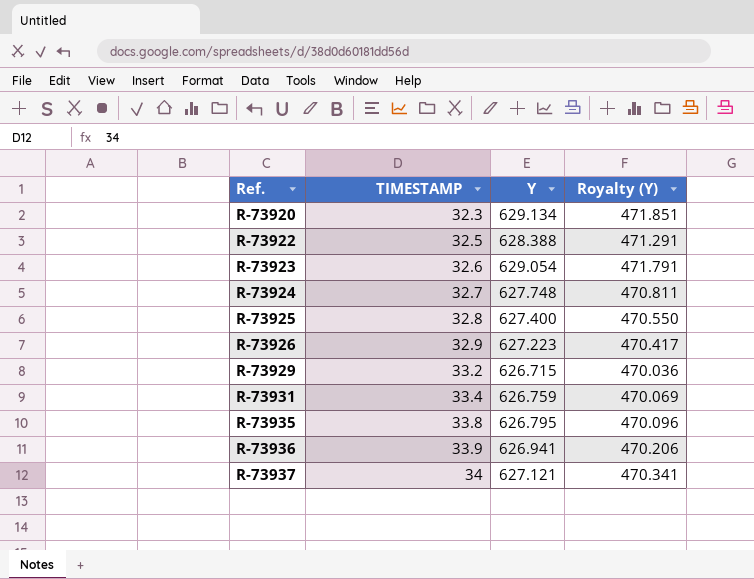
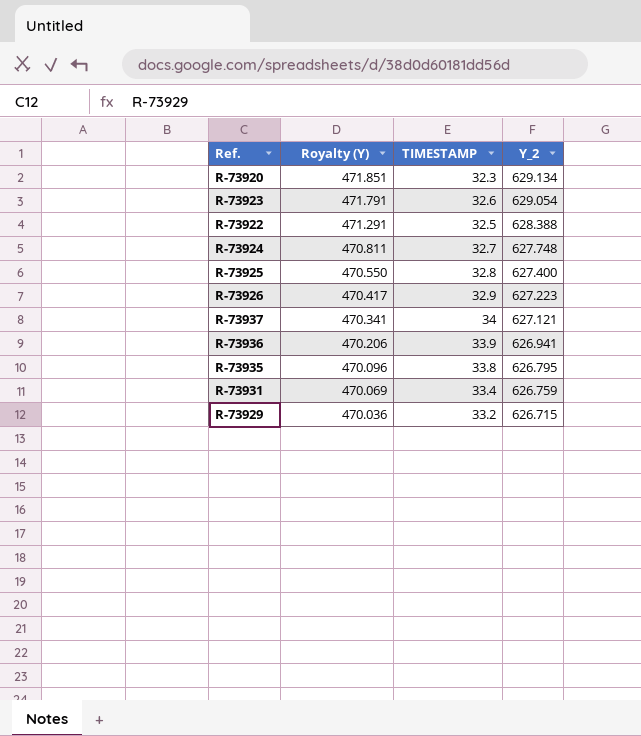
row order: Ref. ascending -> Royalty (Y) descending
column Royalty (Y) | position: 4 -> 2
column name: Y -> Y_2

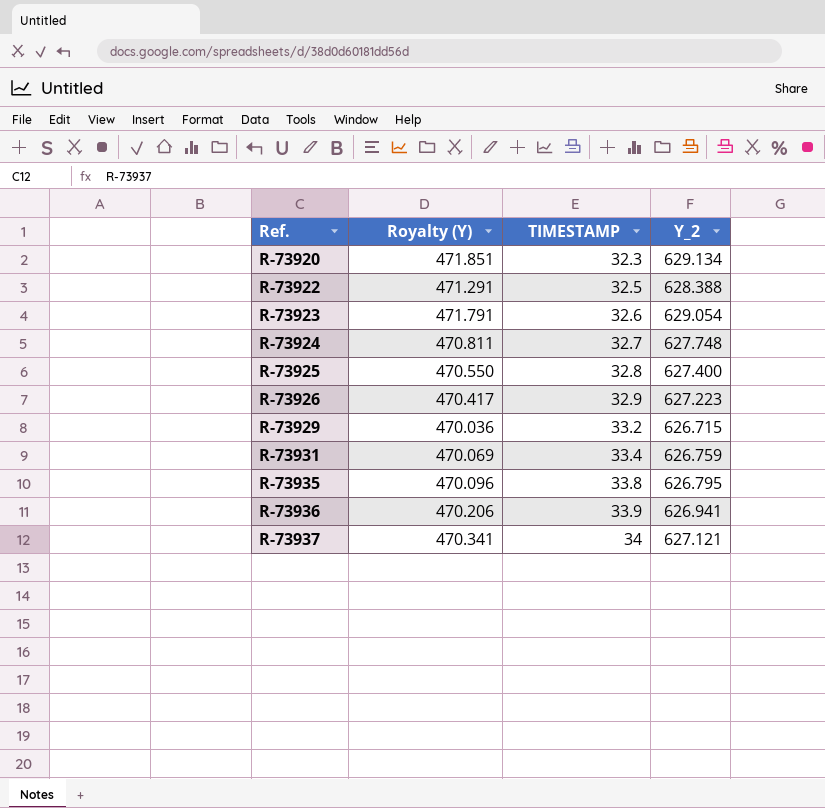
row order: Royalty (Y) descending -> Ref. ascending

